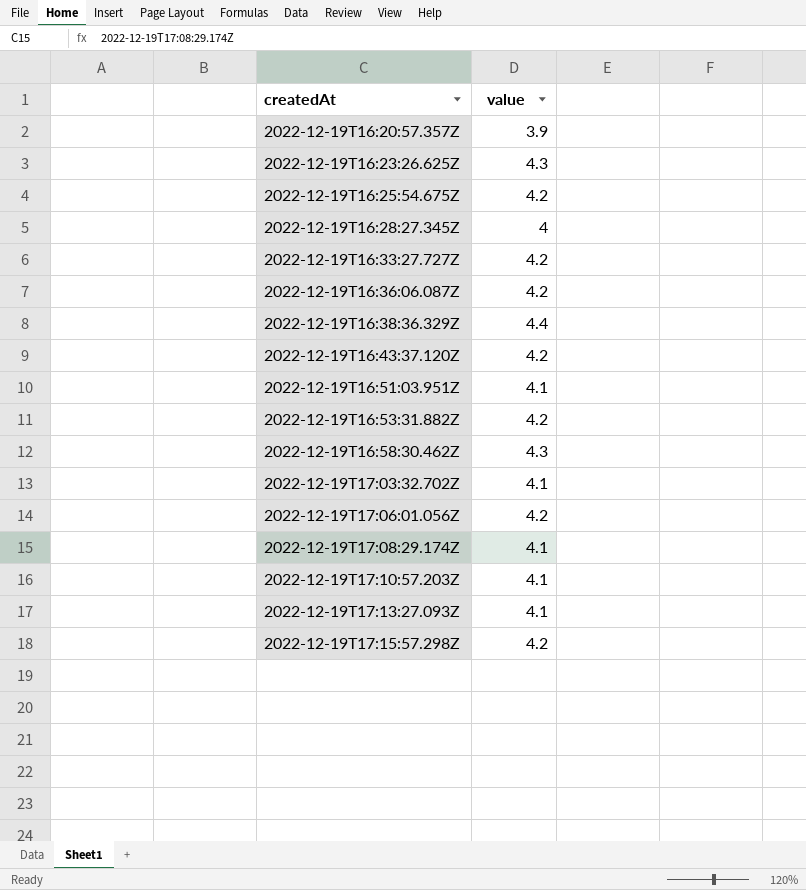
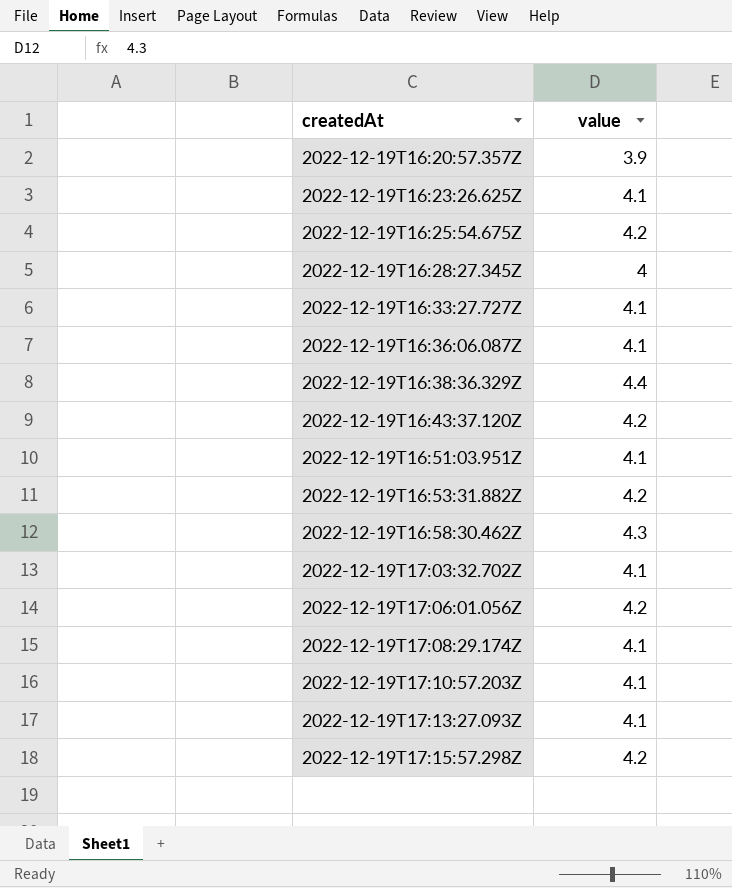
2022-12-19T16:23:26.625Z | value: 4.3 -> 4.1
2022-12-19T16:33:27.727Z | value: 4.2 -> 4.1
2022-12-19T16:36:06.087Z | value: 4.2 -> 4.1

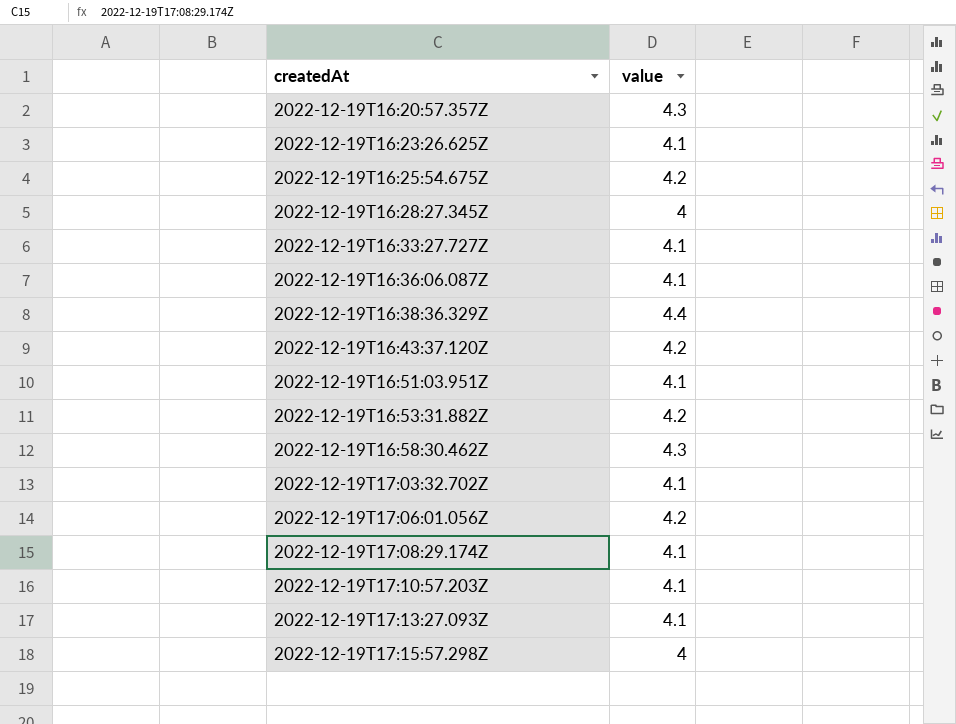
2022-12-19T16:20:57.357Z | value: 3.9 -> 4.3
2022-12-19T17:15:57.298Z | value: 4.2 -> 4

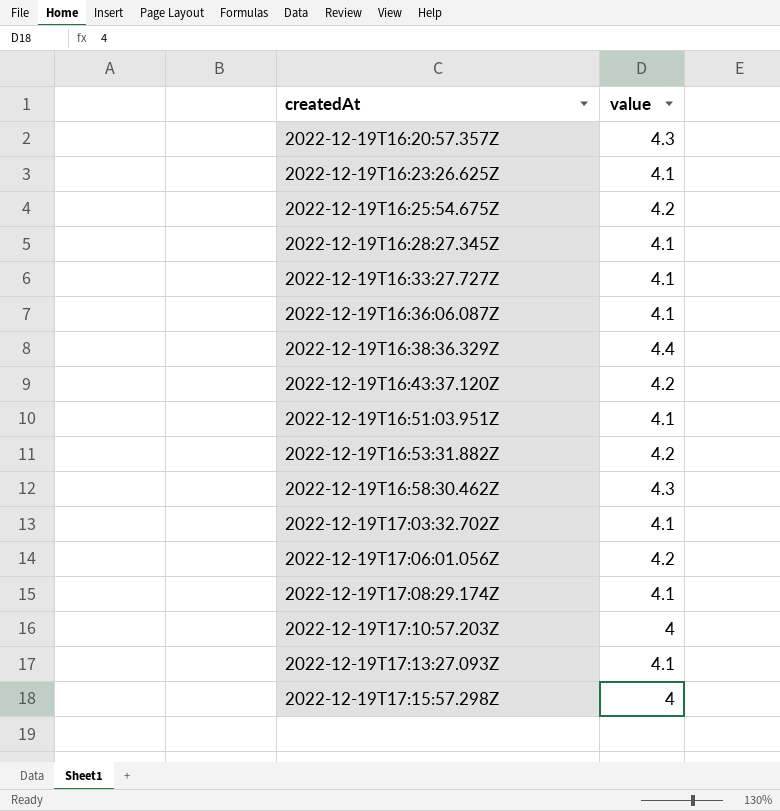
2022-12-19T16:28:27.345Z | value: 4 -> 4.1
2022-12-19T17:10:57.203Z | value: 4.1 -> 4

